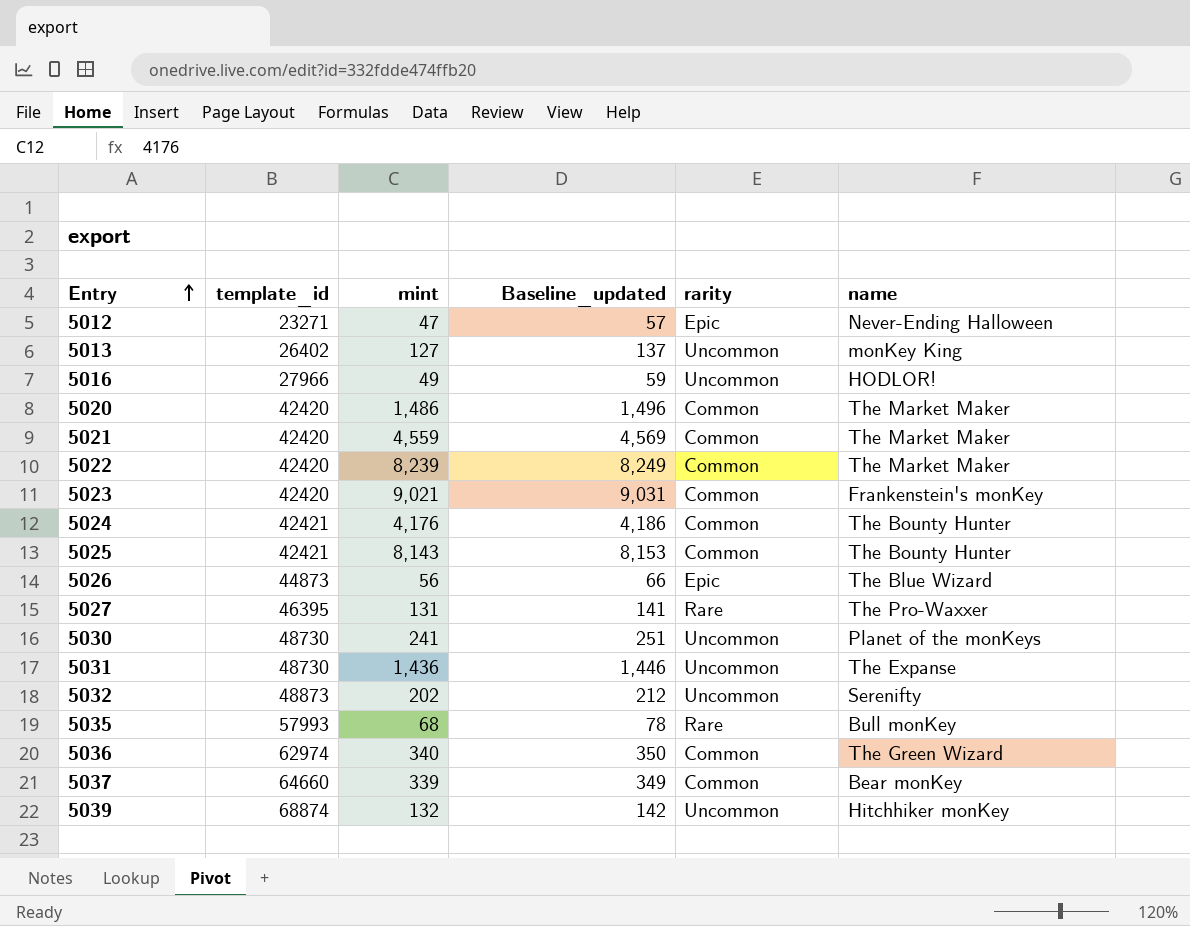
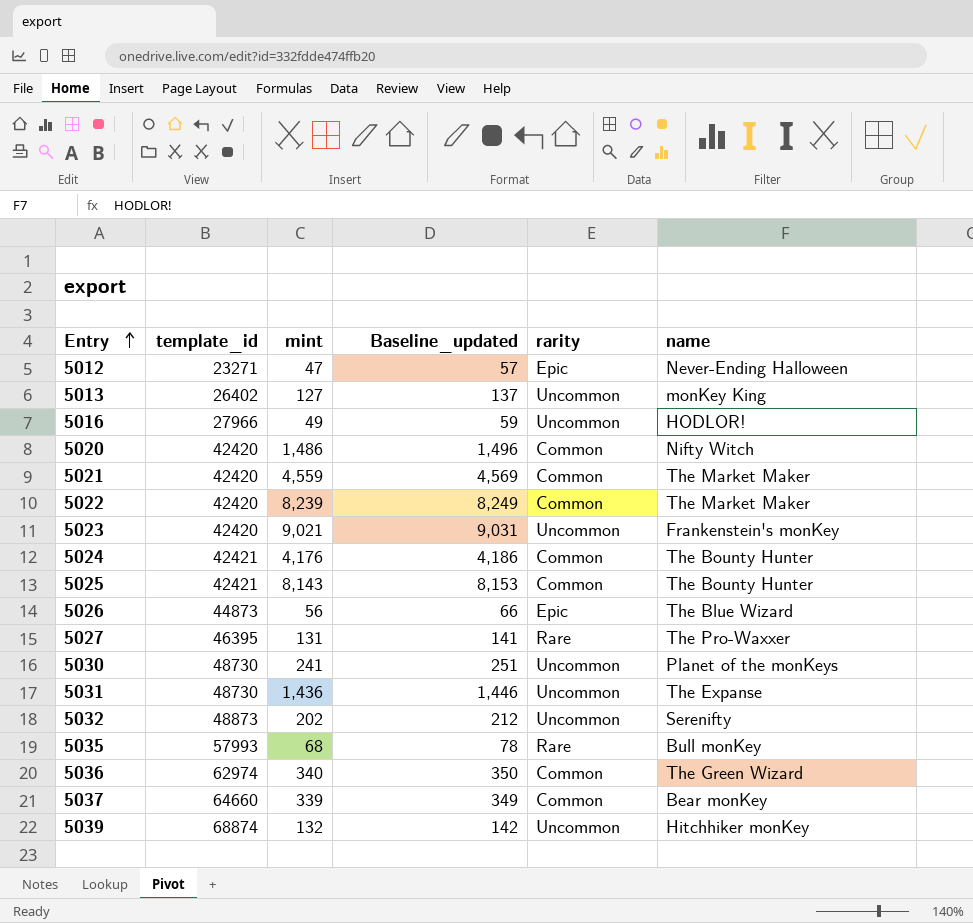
5020 | name: The Market Maker -> Nifty Witch
5023 | rarity: Common -> Uncommon

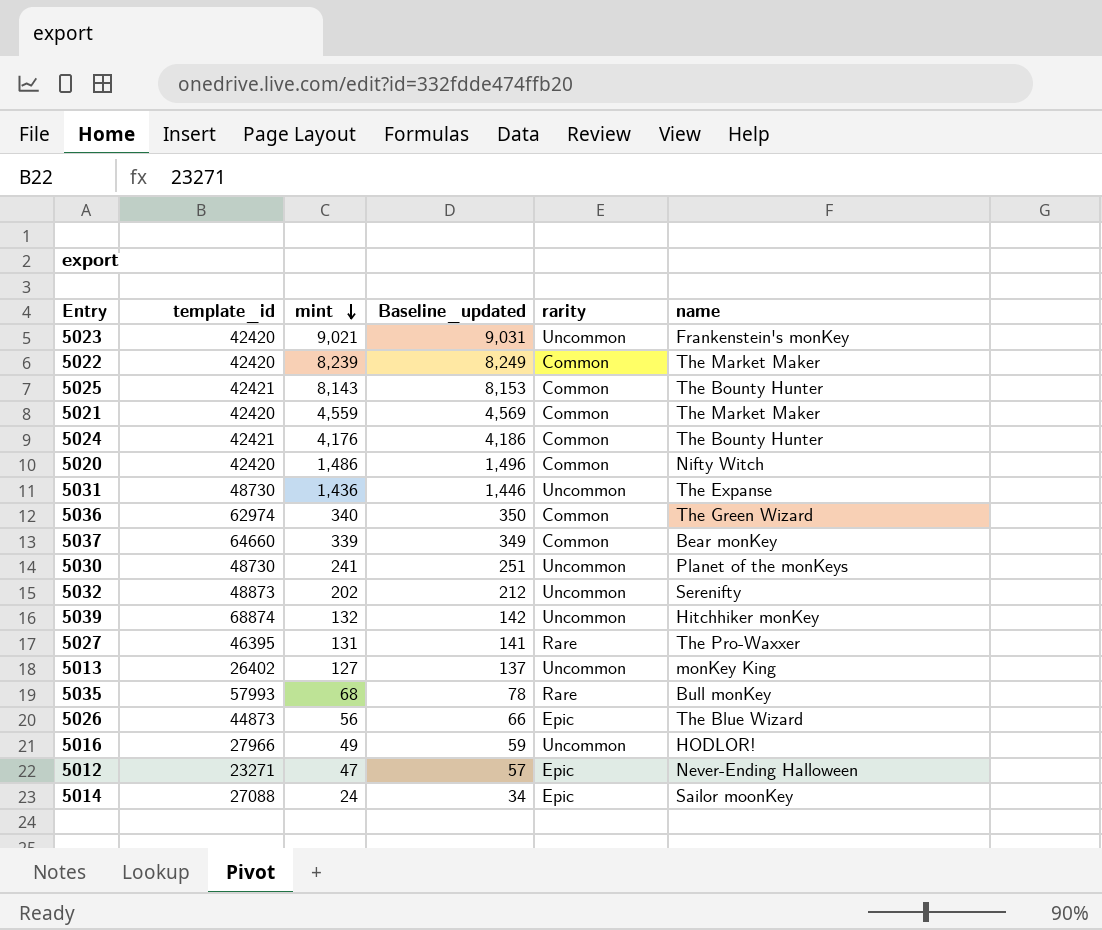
row order: Entry ascending -> mint descending
row 5014: none -> 27088 | 24 | 34 | Epic | Sailor moonKey

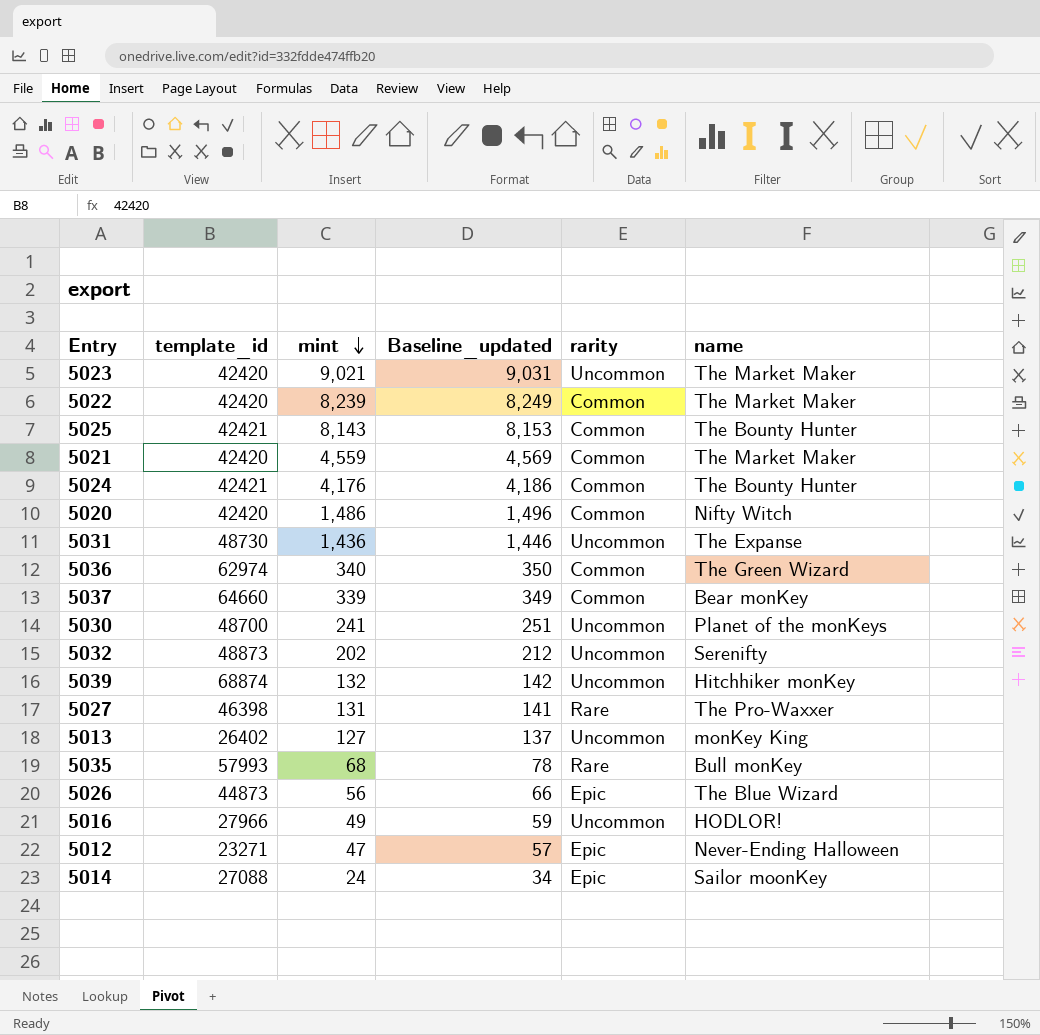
5023 | name: Frankenstein's monKey -> The Market Maker
5030 | template_id: 48730 -> 48700
5027 | template_id: 46395 -> 46398

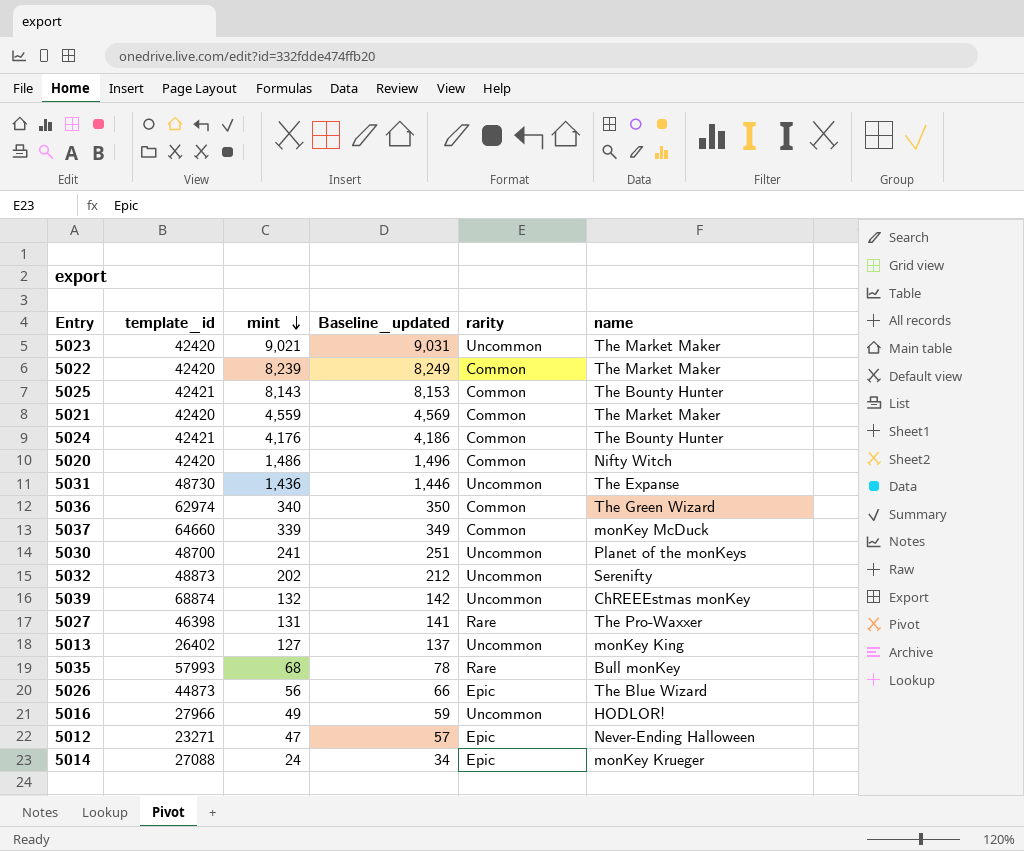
5037 | name: Bear monKey -> monKey McDuck
5039 | name: Hitchhiker monKey -> ChREEEstmas monKey
5014 | name: Sailor moonKey -> monKey Krueger

